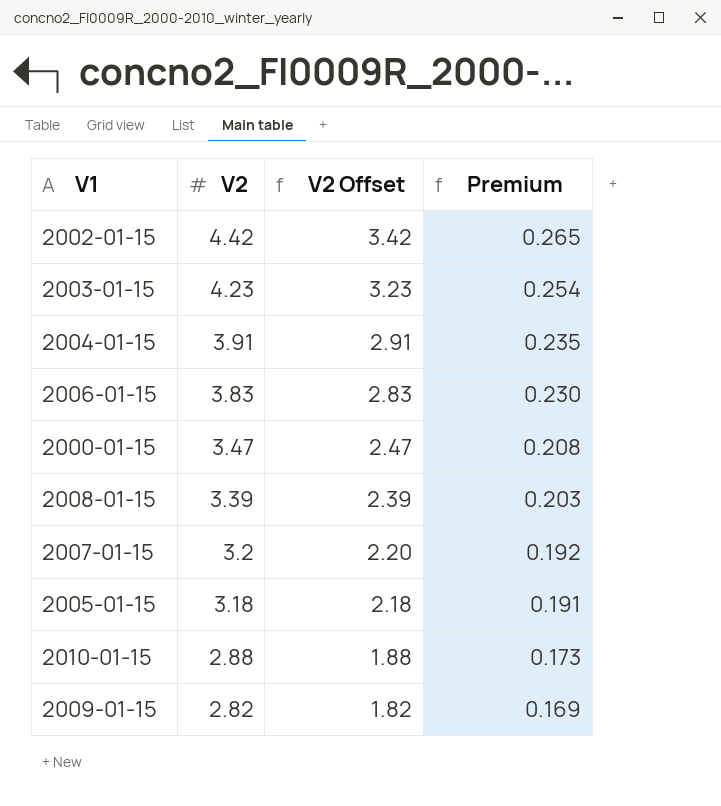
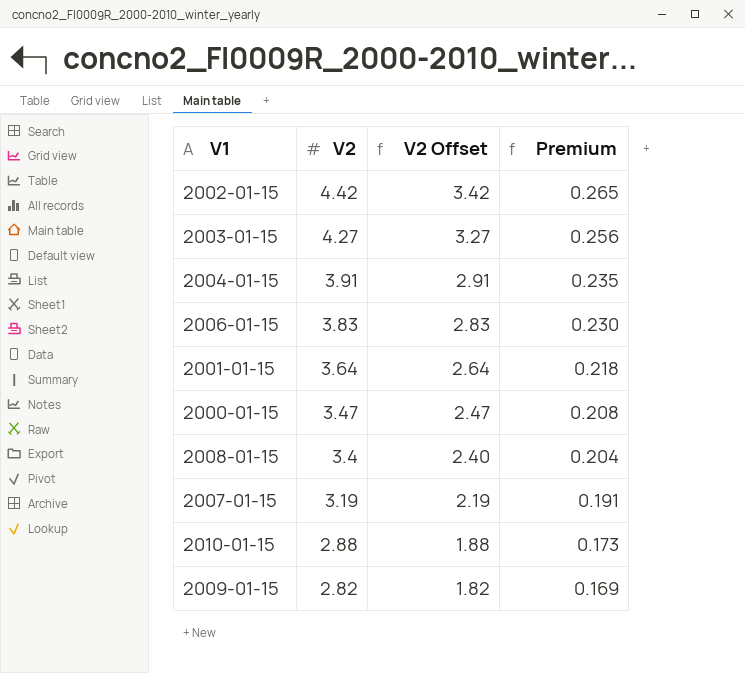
row 2005-01-15: 3.18 | 2.18 | 0.191 -> none
2003-01-15 | V2: 4.23 -> 4.27
2003-01-15 | V2 Offset: 3.23 -> 3.27
2003-01-15 | Premium: 0.254 -> 0.256
row 2001-01-15: none -> 3.64 | 2.64 | 0.218
2008-01-15 | V2: 3.39 -> 3.4
2008-01-15 | V2 Offset: 2.39 -> 2.40
2008-01-15 | Premium: 0.203 -> 0.204
2007-01-15 | V2: 3.2 -> 3.19
2007-01-15 | V2 Offset: 2.20 -> 2.19
2007-01-15 | Premium: 0.192 -> 0.191

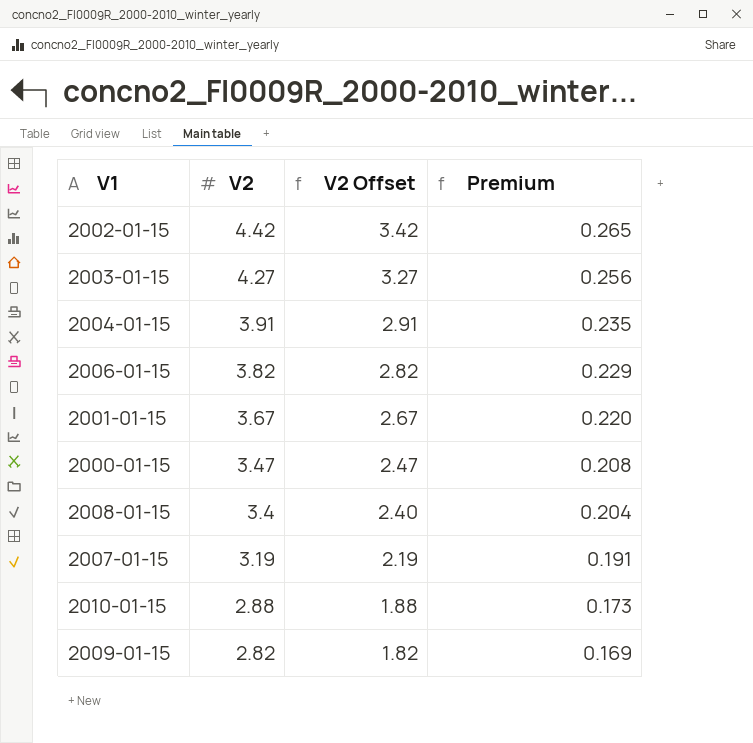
2006-01-15 | V2: 3.83 -> 3.82
2006-01-15 | V2 Offset: 2.83 -> 2.82
2006-01-15 | Premium: 0.230 -> 0.229
2001-01-15 | V2: 3.64 -> 3.67
2001-01-15 | V2 Offset: 2.64 -> 2.67
2001-01-15 | Premium: 0.218 -> 0.220

